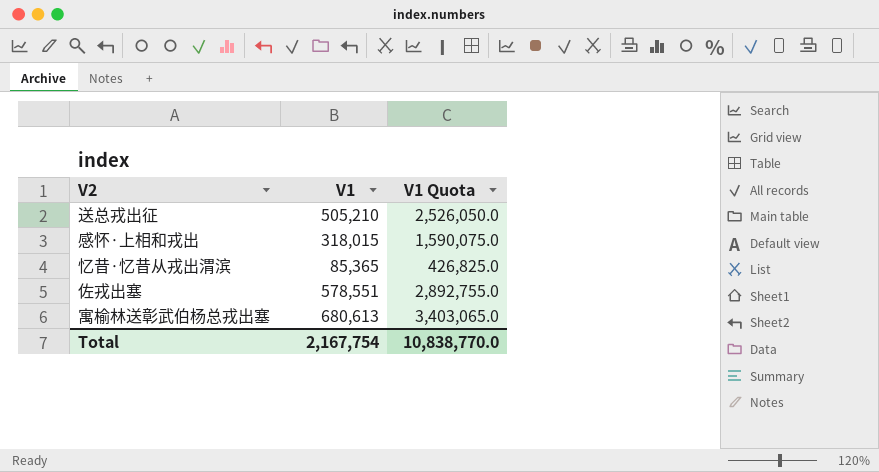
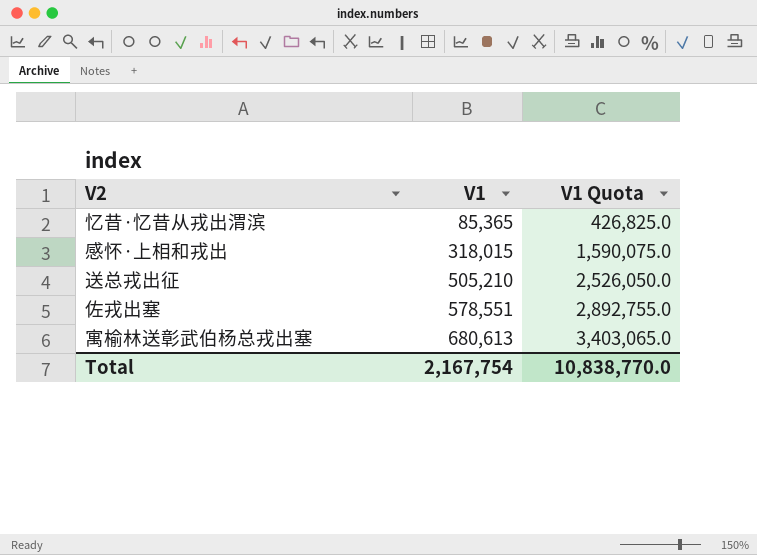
row order: none -> V1 ascending

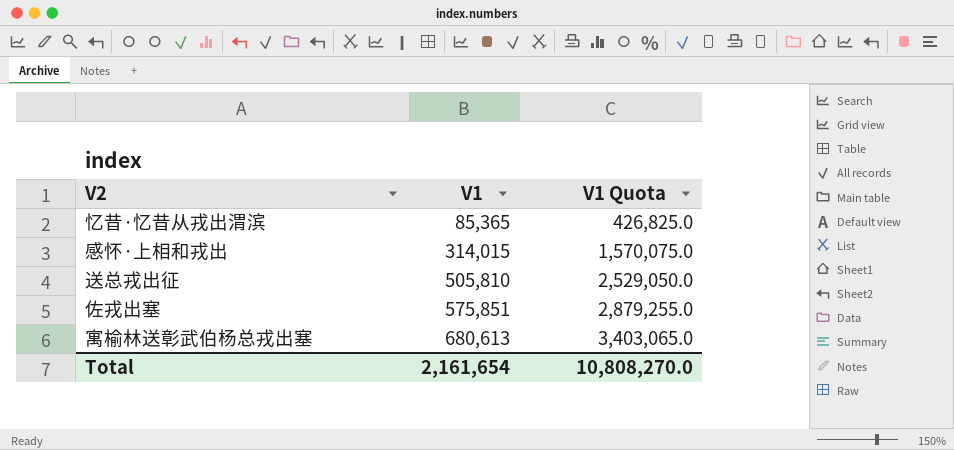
感怀·上相和戎出 | V1: 318,015 -> 314,015
感怀·上相和戎出 | V1 Quota: 1,590,075.0 -> 1,570,075.0
送总戎出征 | V1: 505,210 -> 505,810
送总戎出征 | V1 Quota: 2,526,050.0 -> 2,529,050.0
佐戎出塞 | V1: 578,551 -> 575,851
佐戎出塞 | V1 Quota: 2,892,755.0 -> 2,879,255.0
Total | V1: 2,167,754 -> 2,161,654
Total | V1 Quota: 10,838,770.0 -> 10,808,270.0

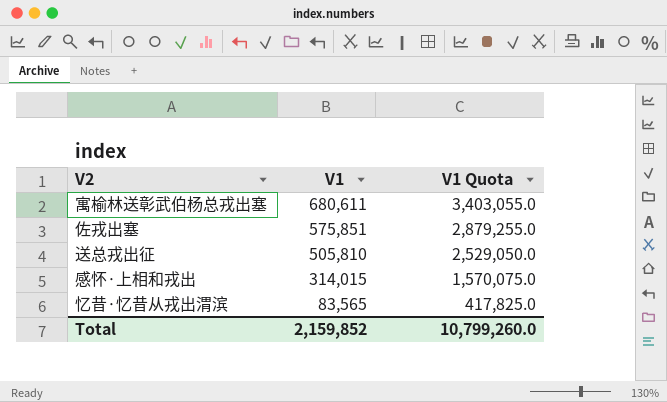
row order: V1 ascending -> V1 descending
寓榆林送彰武伯杨总戎出塞 | V1: 680,613 -> 680,611
寓榆林送彰武伯杨总戎出塞 | V1 Quota: 3,403,065.0 -> 3,403,055.0
忆昔·忆昔从戎出渭滨 | V1: 85,365 -> 83,565
忆昔·忆昔从戎出渭滨 | V1 Quota: 426,825.0 -> 417,825.0
Total | V1: 2,161,654 -> 2,159,852
Total | V1 Quota: 10,808,270.0 -> 10,799,260.0

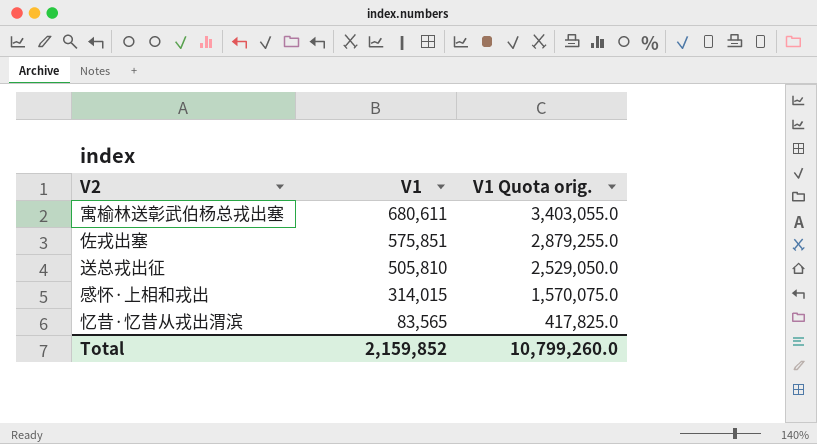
column name: V1 Quota -> V1 Quota orig.

